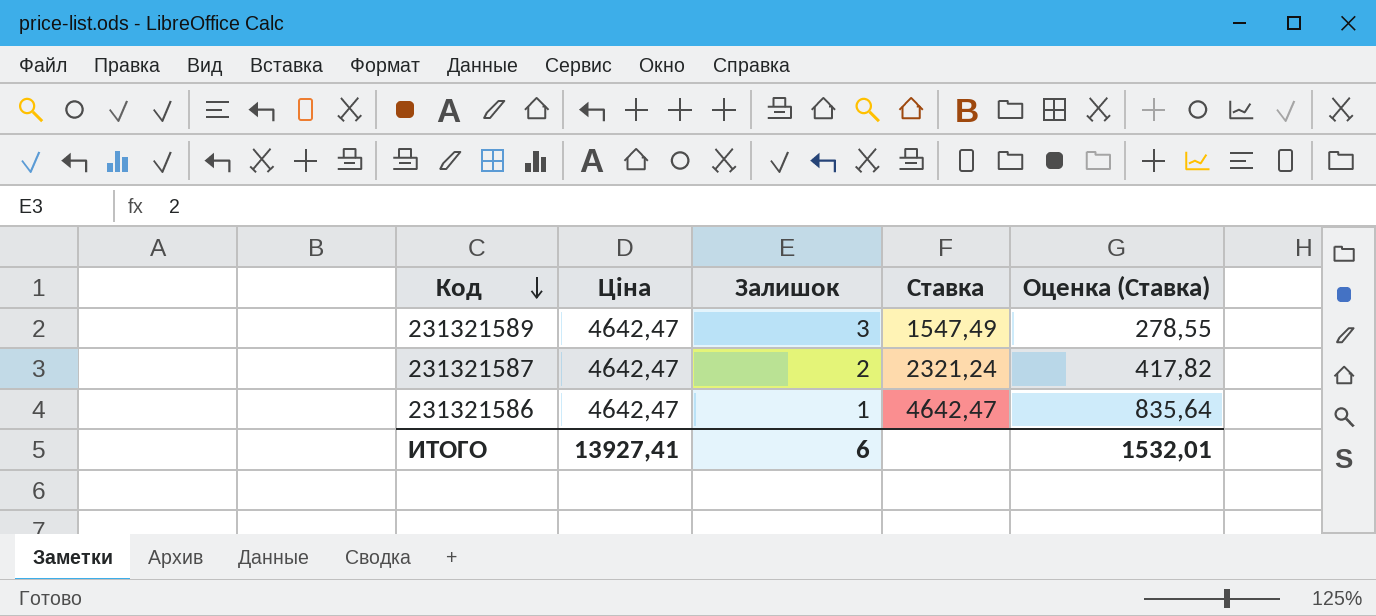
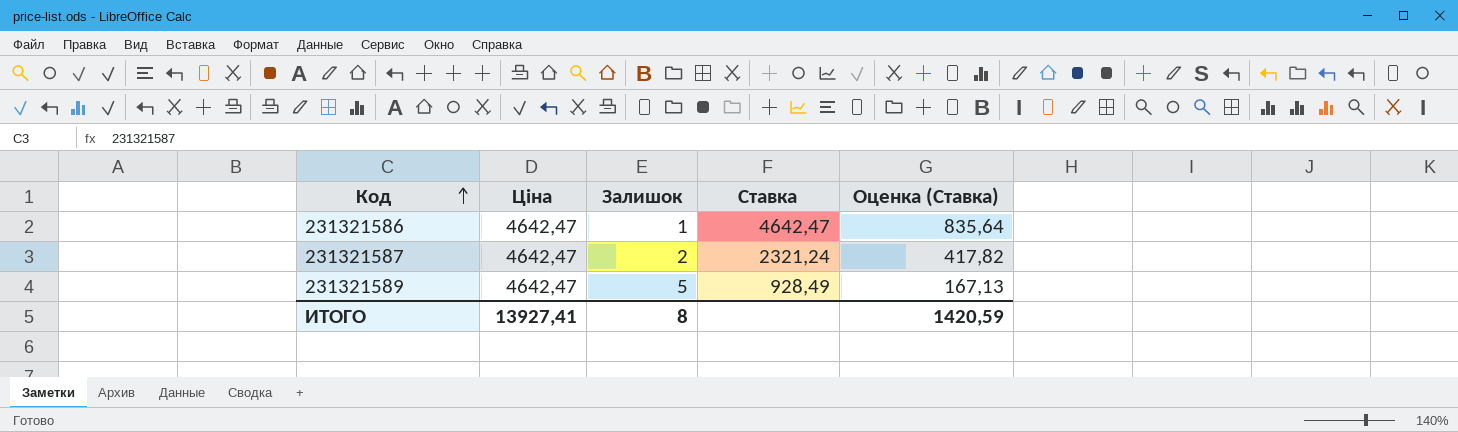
row order: Код descending -> Код ascending
231321589 | Залишок: 3 -> 5
231321589 | Ставка: 1547,49 -> 928,49
231321589 | Оценка (Ставка): 278,55 -> 167,13
ИТОГО | Залишок: 6 -> 8
ИТОГО | Оценка (Ставка): 1532,01 -> 1420,59

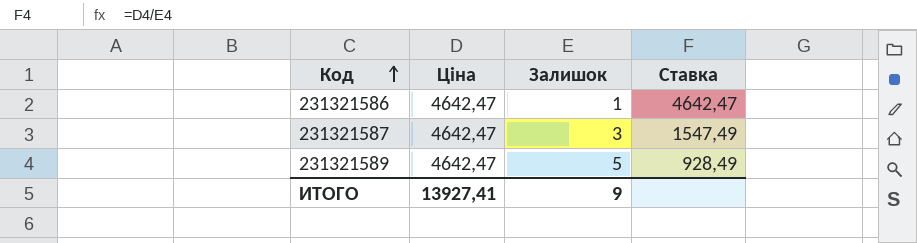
column Оценка (Ставка) | formula: [Ставка] * 0,18 -> none
231321587 | Залишок: 2 -> 3
231321587 | Ставка: 2321,24 -> 1547,49
ИТОГО | Залишок: 8 -> 9

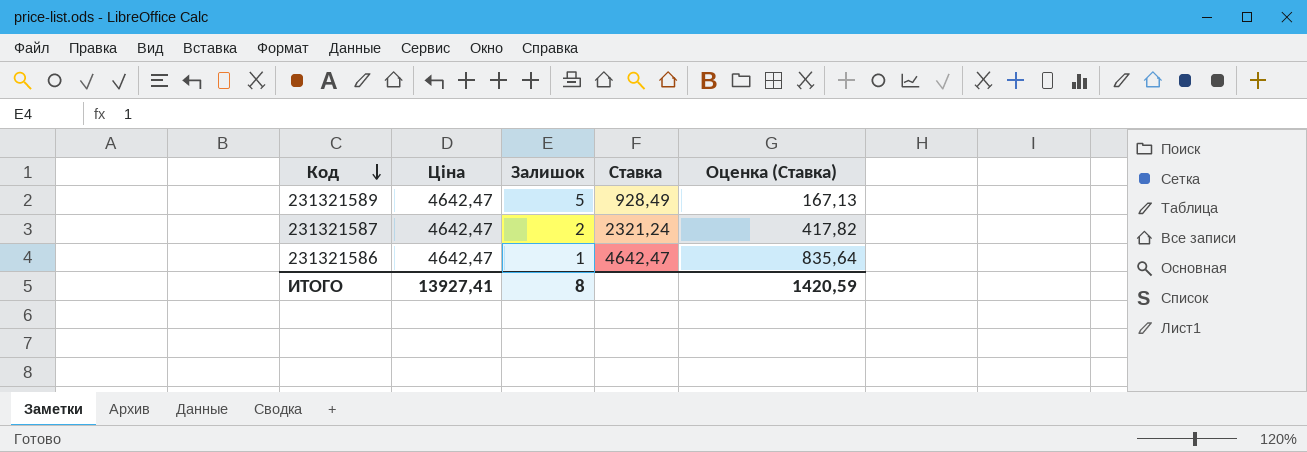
row order: Код ascending -> Код descending
column Оценка (Ставка) | formula: none -> [Ставка] * 0,18
231321587 | Залишок: 3 -> 2
231321587 | Ставка: 1547,49 -> 2321,24
ИТОГО | Залишок: 9 -> 8

